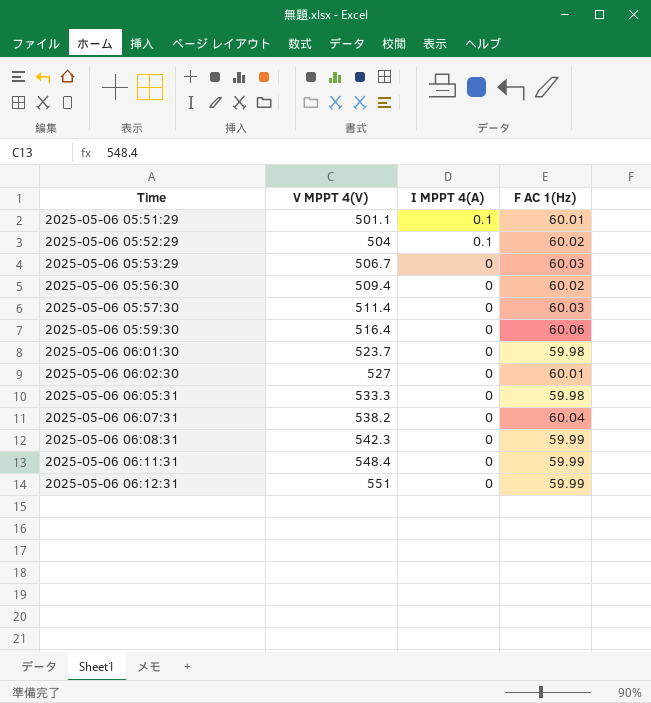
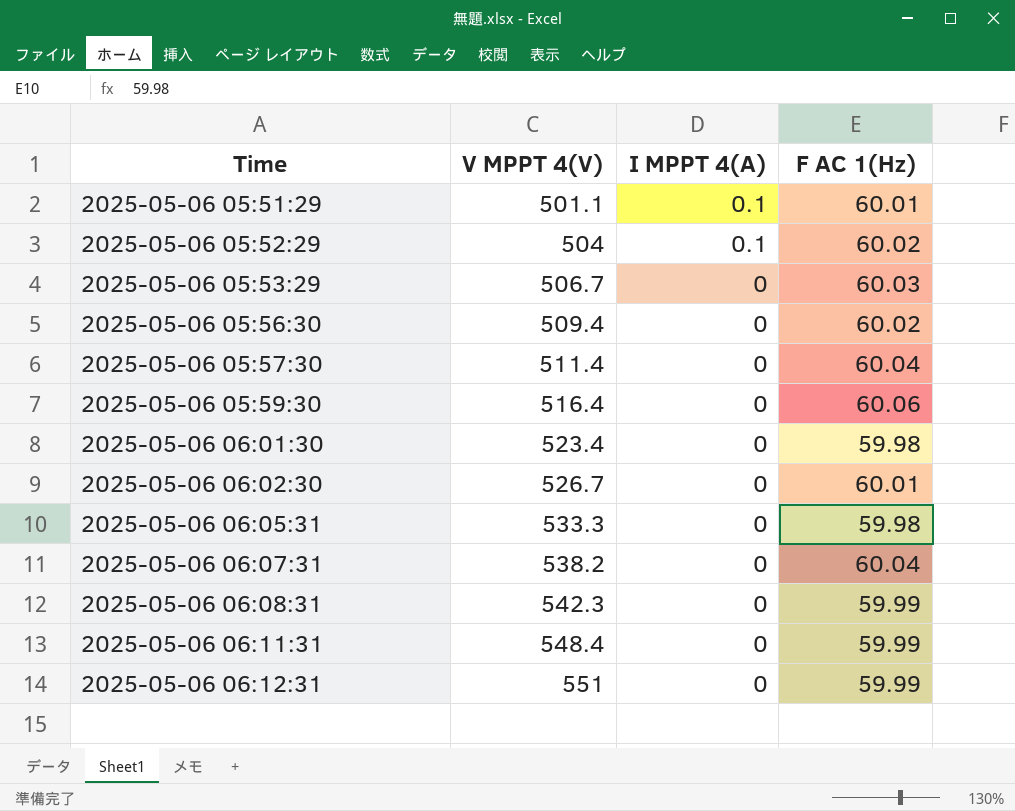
2025-05-06 05:57:30 | F AC 1(Hz): 60.03 -> 60.04
2025-05-06 06:01:30 | V MPPT 4(V): 523.7 -> 523.4
2025-05-06 06:02:30 | V MPPT 4(V): 527 -> 526.7

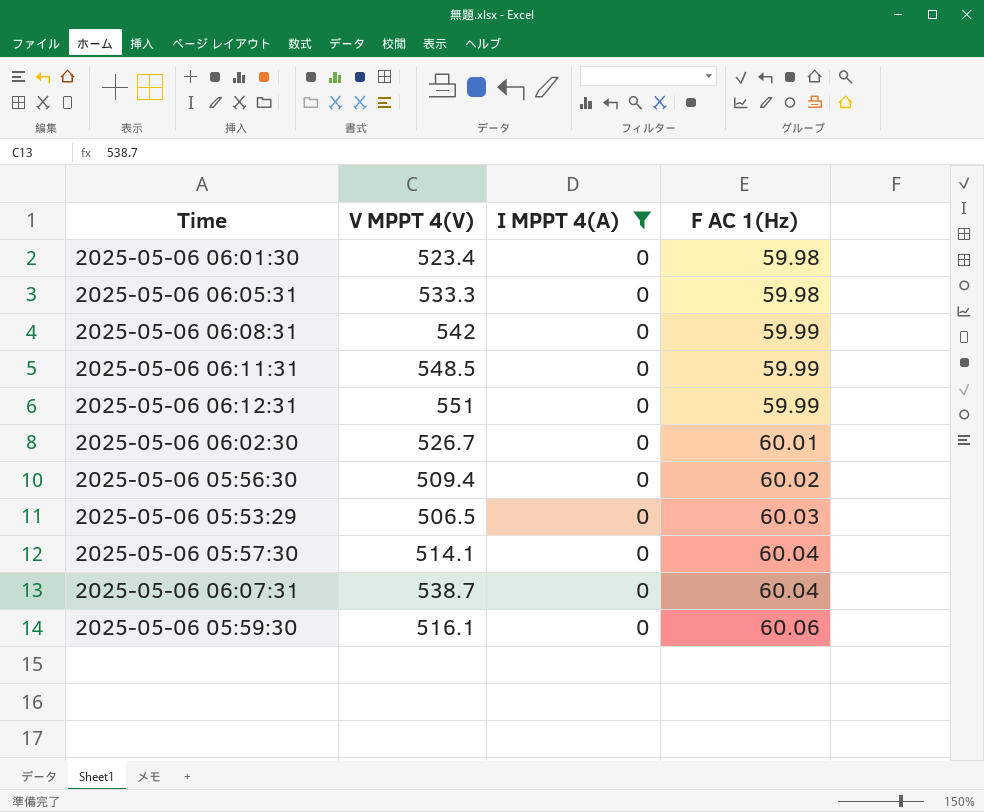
filter: none -> I MPPT 4(A) = 0
row order: Time ascending -> F AC 1(Hz) ascending
2025-05-06 06:08:31 | V MPPT 4(V): 542.3 -> 542
2025-05-06 06:11:31 | V MPPT 4(V): 548.4 -> 548.5
2025-05-06 05:53:29 | V MPPT 4(V): 506.7 -> 506.5
2025-05-06 05:57:30 | V MPPT 4(V): 511.4 -> 514.1
2025-05-06 06:07:31 | V MPPT 4(V): 538.2 -> 538.7
2025-05-06 05:59:30 | V MPPT 4(V): 516.4 -> 516.1

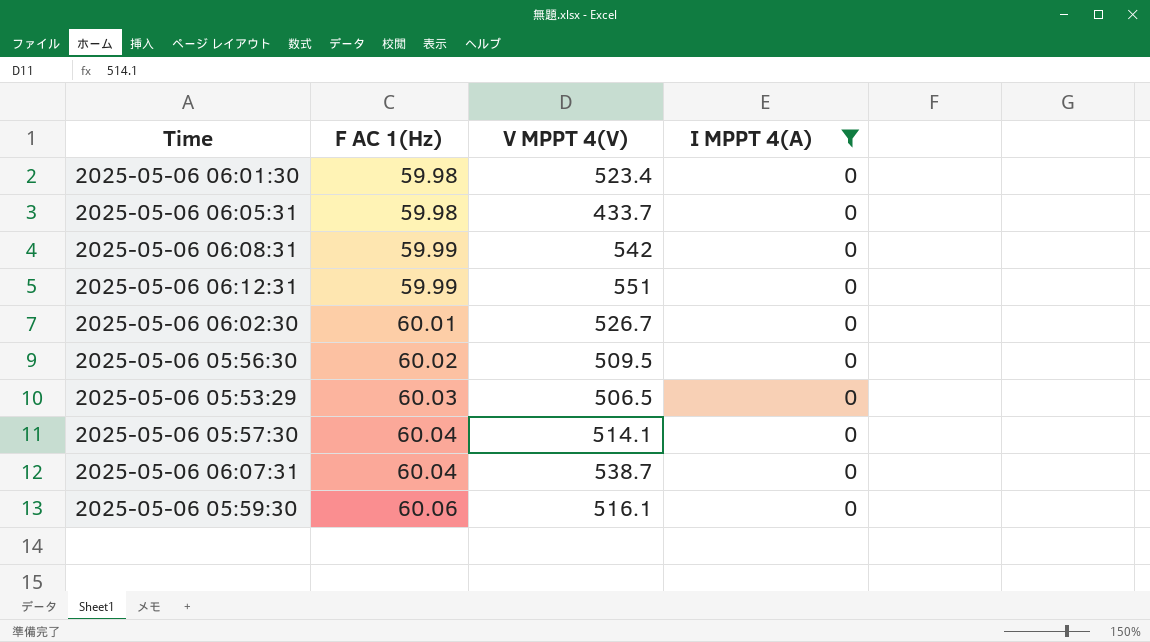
column F AC 1(Hz) | position: 4 -> 2
row 2025-05-06 06:11:31: 548.5 | 0 | 59.99 -> none
2025-05-06 06:05:31 | V MPPT 4(V): 533.3 -> 433.7
2025-05-06 05:56:30 | V MPPT 4(V): 509.4 -> 509.5

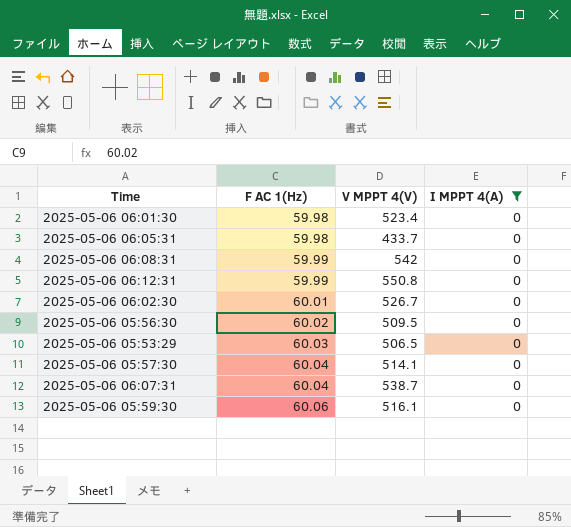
2025-05-06 06:12:31 | V MPPT 4(V): 551 -> 550.8

